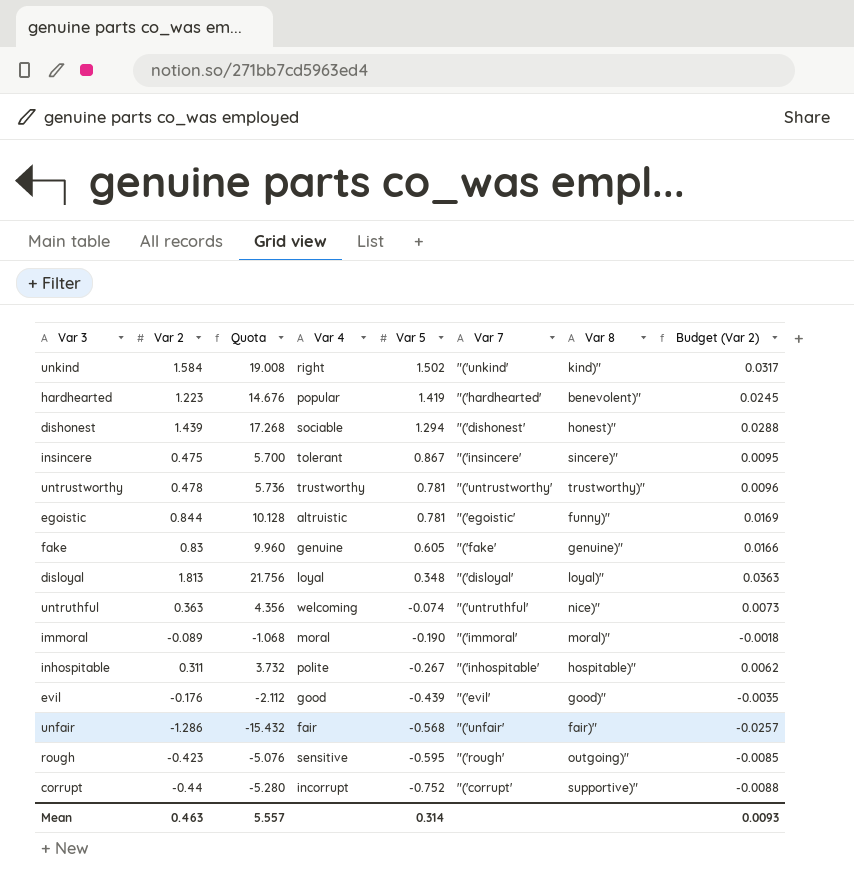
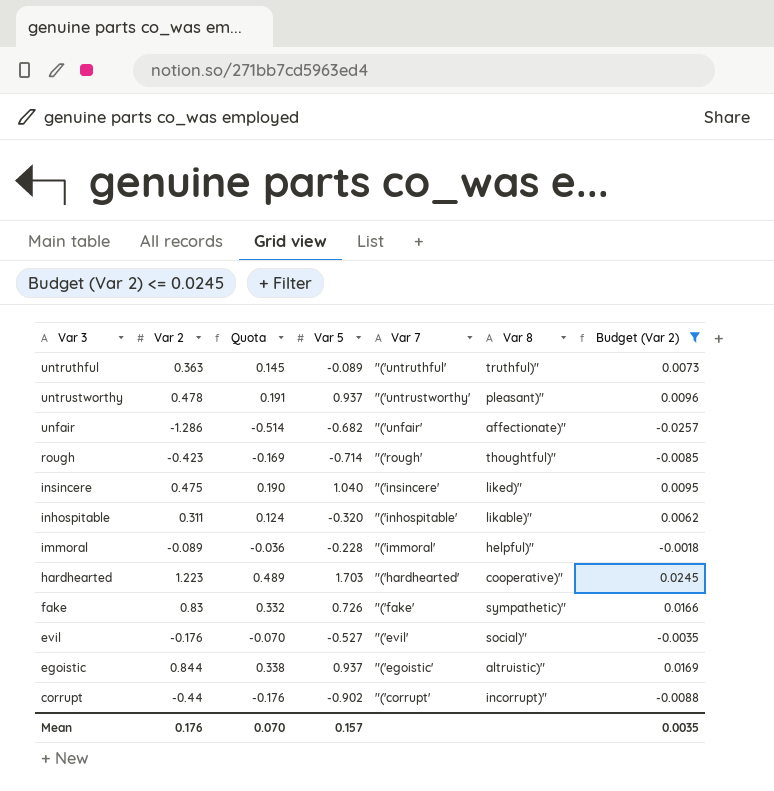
filter: none -> Budget (Var 2) <= 0.0245
row order: Var 5 descending -> Var 3 descending
column Var 4 | position: 4 -> none
column Quota | formula: [Var 2] * 12 -> [Var 2] * 0.4
untruthful | Var 5: -0.074 -> -0.089
untruthful | Var 8: nice)" -> truthful)"
untrustworthy | Var 5: 0.781 -> 0.937
untrustworthy | Var 8: trustworthy)" -> pleasant)"
unfair | Var 5: -0.568 -> -0.682
unfair | Var 8: fair)" -> affectionate)"
rough | Var 5: -0.595 -> -0.714
rough | Var 8: outgoing)" -> thoughtful)"
insincere | Var 5: 0.867 -> 1.040
insincere | Var 8: sincere)" -> liked)"
inhospitable | Var 5: -0.267 -> -0.320
inhospitable | Var 8: hospitable)" -> likable)"
immoral | Var 5: -0.190 -> -0.228
immoral | Var 8: moral)" -> helpful)"
hardhearted | Var 5: 1.419 -> 1.703
hardhearted | Var 8: benevolent)" -> cooperative)"
fake | Var 5: 0.605 -> 0.726
fake | Var 8: genuine)" -> sympathetic)"
evil | Var 5: -0.439 -> -0.527
evil | Var 8: good)" -> social)"
egoistic | Var 5: 0.781 -> 0.937
egoistic | Var 8: funny)" -> altruistic)"
corrupt | Var 5: -0.752 -> -0.902
corrupt | Var 8: supportive)" -> incorrupt)"
Mean | Var 2: 0.463 -> 0.176
Mean | Quota: 5.557 -> 0.070
Mean | Var 5: 0.314 -> 0.157
Mean | Budget (Var 2): 0.0093 -> 0.0035

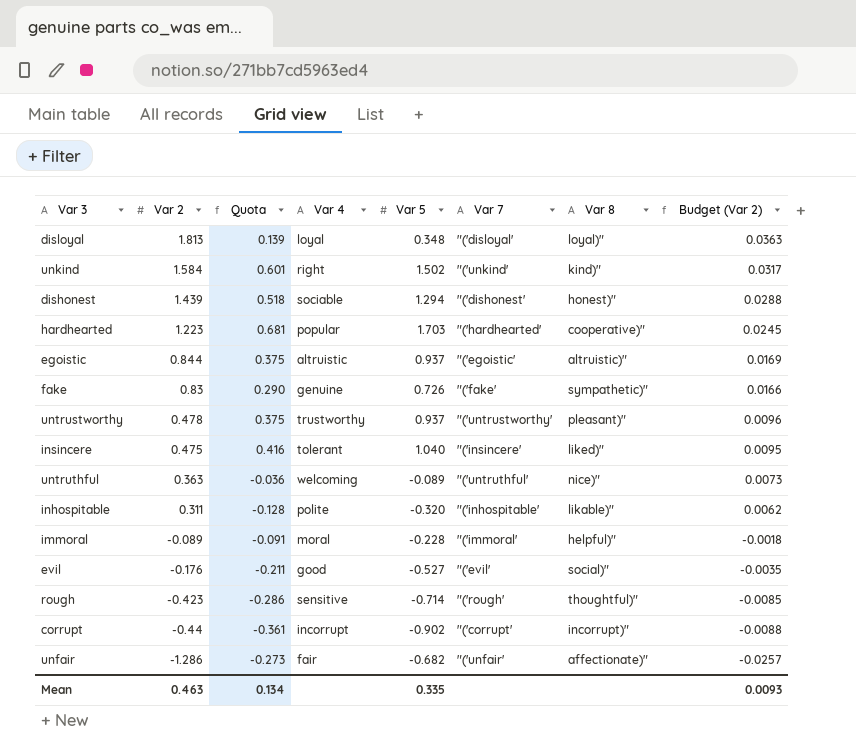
filter: Budget (Var 2) <= 0.0245 -> none
row order: Var 3 descending -> Var 2 descending
column Quota | formula: [Var 2] * 0.4 -> [Var 5] * 0.4
column Var 4 | position: none -> 4
untruthful | Var 8: truthful)" -> nice)"
Mean | Var 2: 0.176 -> 0.463
Mean | Quota: 0.070 -> 0.134
Mean | Var 5: 0.157 -> 0.335
Mean | Budget (Var 2): 0.0035 -> 0.0093

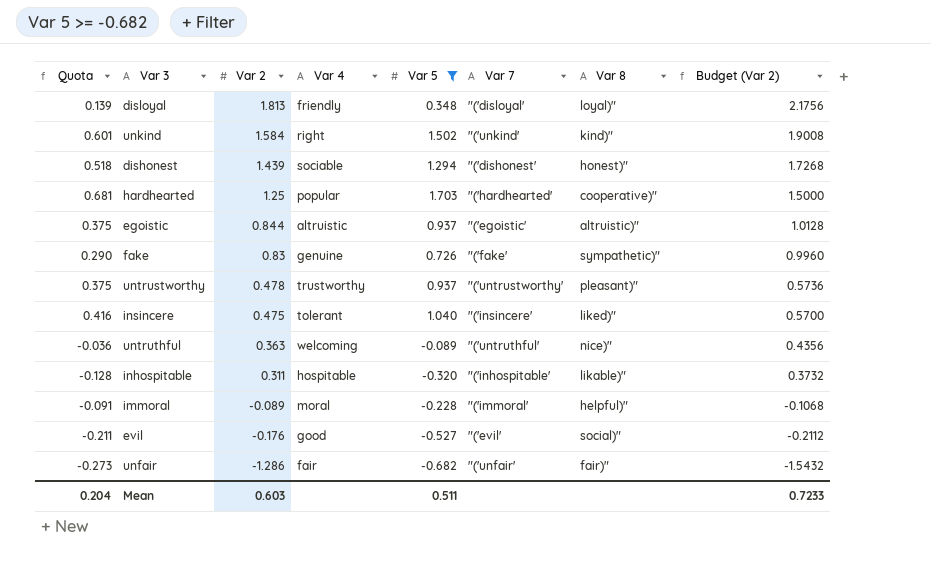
filter: none -> Var 5 >= -0.682
column Quota | position: 3 -> 1
column Budget (Var 2) | formula: [Var 2] * 0.02 -> [Var 2] * 1.2
disloyal | Var 4: loyal -> friendly
hardhearted | Var 2: 1.223 -> 1.25
inhospitable | Var 4: polite -> hospitable
unfair | Var 8: affectionate)" -> fair)"
Mean | Quota: 0.134 -> 0.204
Mean | Var 2: 0.463 -> 0.603
Mean | Var 5: 0.335 -> 0.511
Mean | Budget (Var 2): 0.0093 -> 0.7233

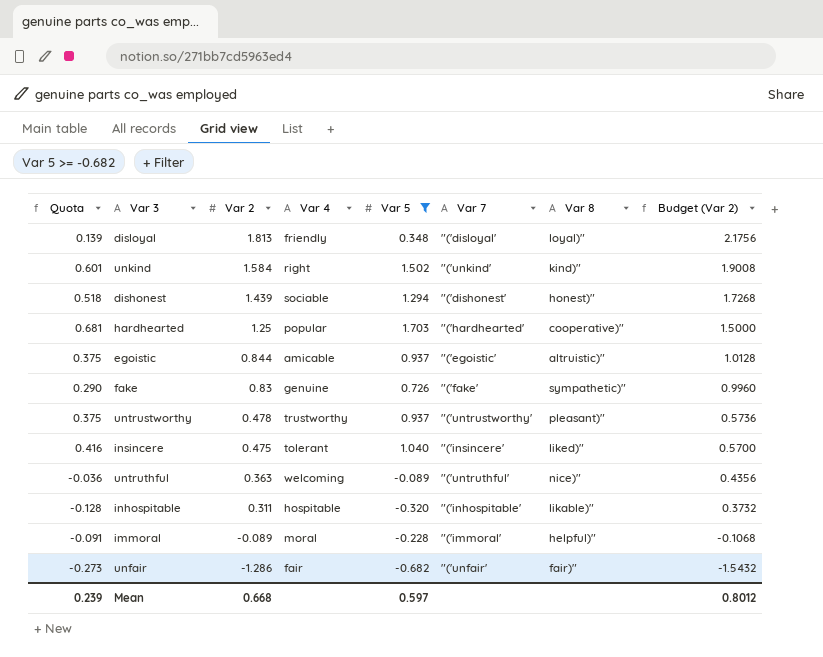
row evil: -0.211 | -0.176 | good | -0.527 | "('evil' | social)" | -0.2112 -> none
egoistic | Var 4: altruistic -> amicable
Mean | Quota: 0.204 -> 0.239
Mean | Var 2: 0.603 -> 0.668
Mean | Var 5: 0.511 -> 0.597
Mean | Budget (Var 2): 0.7233 -> 0.8012

